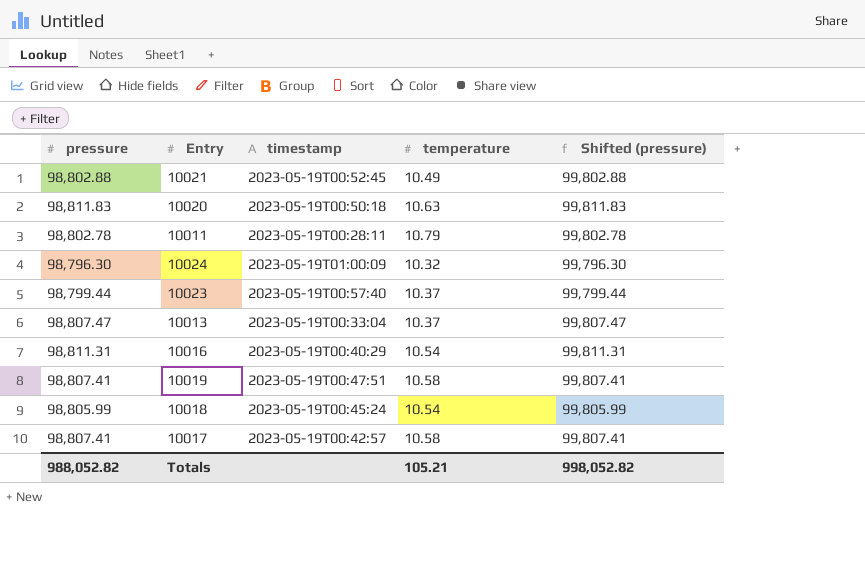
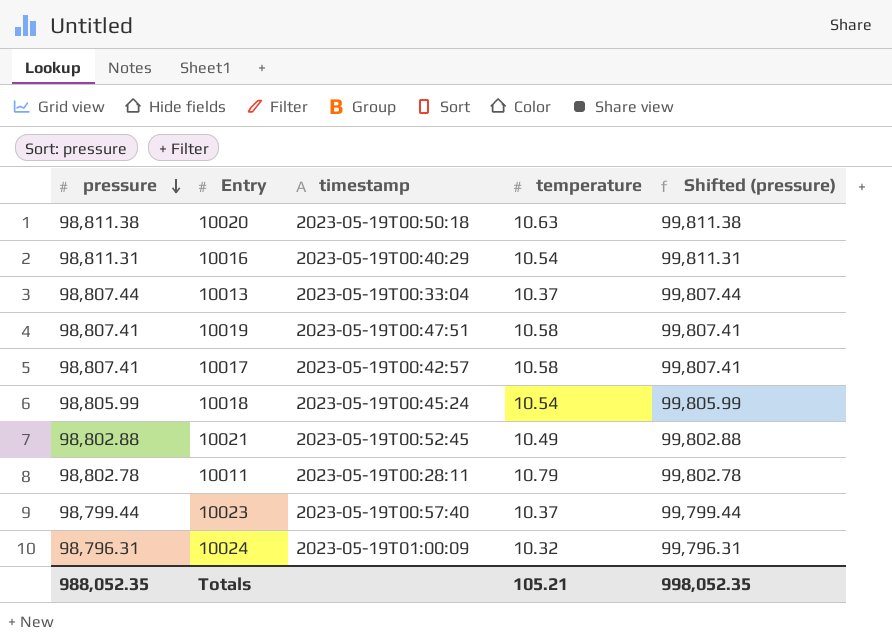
row order: none -> pressure descending
10020 | pressure: 98,811.83 -> 98,811.38
10020 | Shifted (pressure): 99,811.83 -> 99,811.38
10013 | pressure: 98,807.47 -> 98,807.44
10013 | Shifted (pressure): 99,807.47 -> 99,807.44
10024 | pressure: 98,796.30 -> 98,796.31
10024 | Shifted (pressure): 99,796.30 -> 99,796.31
Totals | pressure: 988,052.82 -> 988,052.35
Totals | Shifted (pressure): 998,052.82 -> 998,052.35

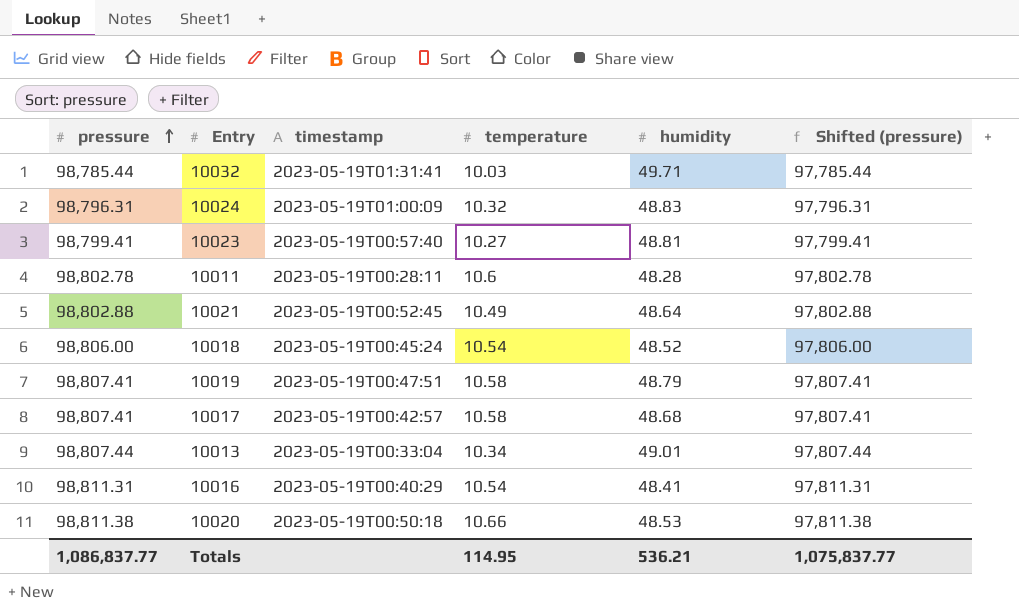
row order: pressure descending -> pressure ascending
column humidity | position: none -> 5
column Shifted (pressure) | formula: [pressure] + 1000 -> [pressure] - 1000
row 10032: none -> 98,785.44 | 2023-05-19T01:31:41 | 10.03 | 49.71 | 97,785.44
10023 | pressure: 98,799.44 -> 98,799.41
10023 | temperature: 10.37 -> 10.27
10011 | temperature: 10.79 -> 10.6
10018 | pressure: 98,805.99 -> 98,806.00
10013 | temperature: 10.37 -> 10.34
10020 | temperature: 10.63 -> 10.66
Totals | pressure: 988,052.35 -> 1,086,837.77
Totals | temperature: 105.21 -> 114.95
Totals | Shifted (pressure): 998,052.35 -> 1,075,837.77

